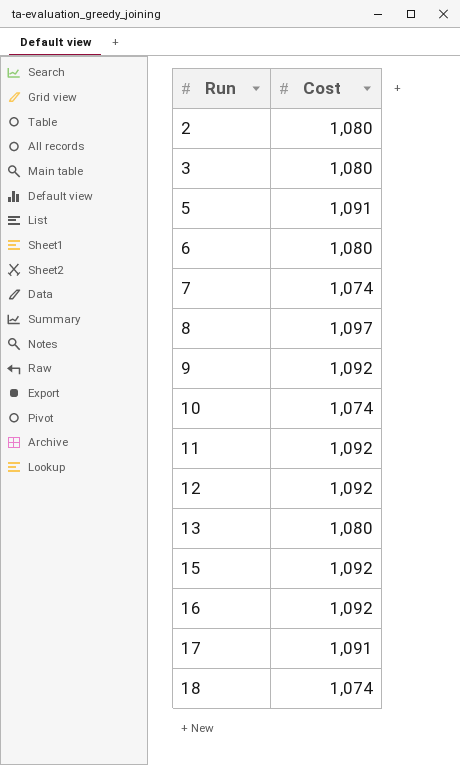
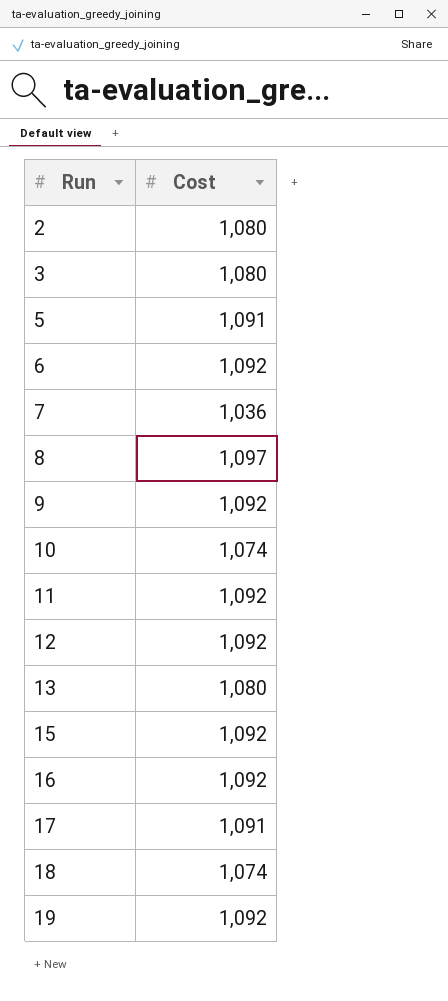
6 | Cost: 1,080 -> 1,092
7 | Cost: 1,074 -> 1,036
row 19: none -> 1,092

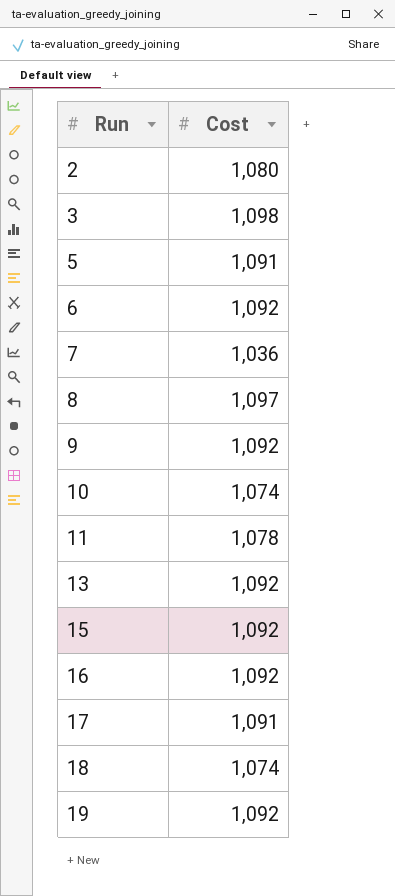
row 12: 1,092 -> none
3 | Cost: 1,080 -> 1,098
11 | Cost: 1,092 -> 1,078
13 | Cost: 1,080 -> 1,092

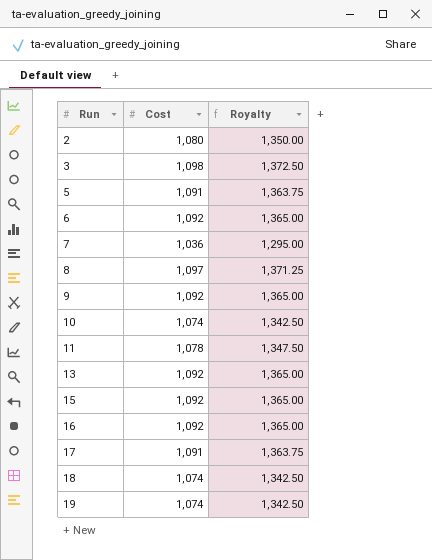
column Royalty | formula: none -> [Cost] * 1.25
19 | Cost: 1,092 -> 1,074

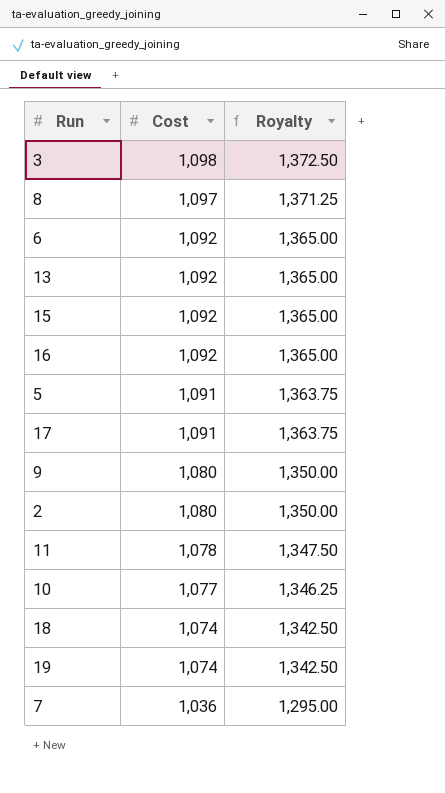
row order: Run ascending -> Cost descending
9 | Cost: 1,092 -> 1,080
9 | Royalty: 1,365.00 -> 1,350.00
10 | Cost: 1,074 -> 1,077
10 | Royalty: 1,342.50 -> 1,346.25

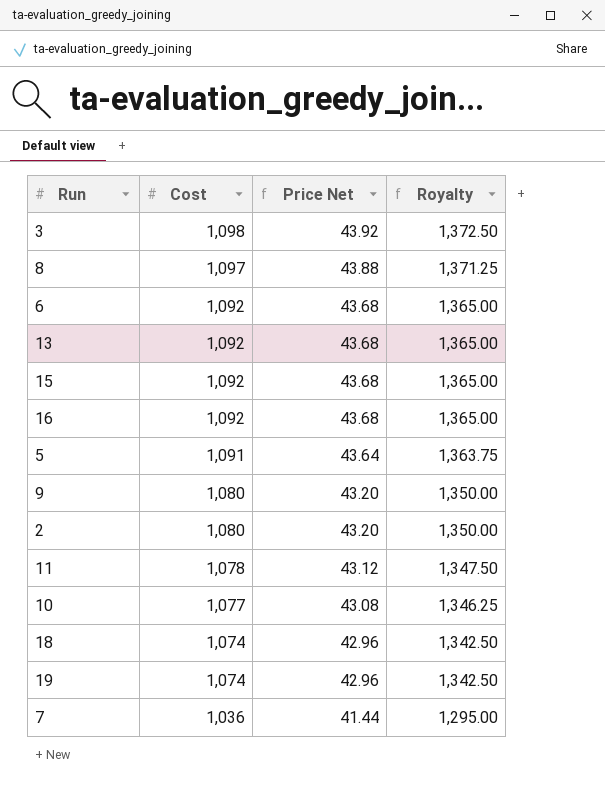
column Price Net | formula: none -> [Cost] * 0.04
row 17: 1,091 | 1,363.75 -> none

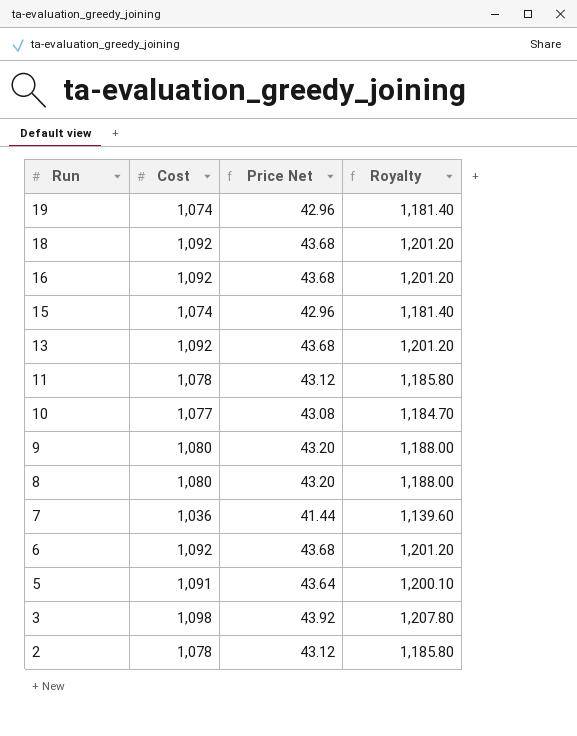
row order: Cost descending -> Run descending
column Royalty | formula: [Cost] * 1.25 -> [Cost] * 1.1
18 | Cost: 1,074 -> 1,092
18 | Price Net: 42.96 -> 43.68
15 | Cost: 1,092 -> 1,074
15 | Price Net: 43.68 -> 42.96
8 | Cost: 1,097 -> 1,080
8 | Price Net: 43.88 -> 43.20
2 | Cost: 1,080 -> 1,078
2 | Price Net: 43.20 -> 43.12

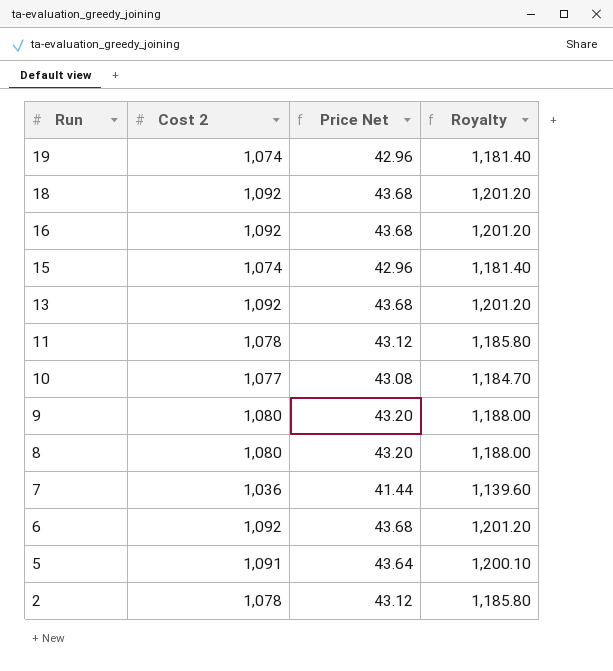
column name: Cost -> Cost 2
row 3: 1,098 | 43.92 | 1,207.80 -> none

